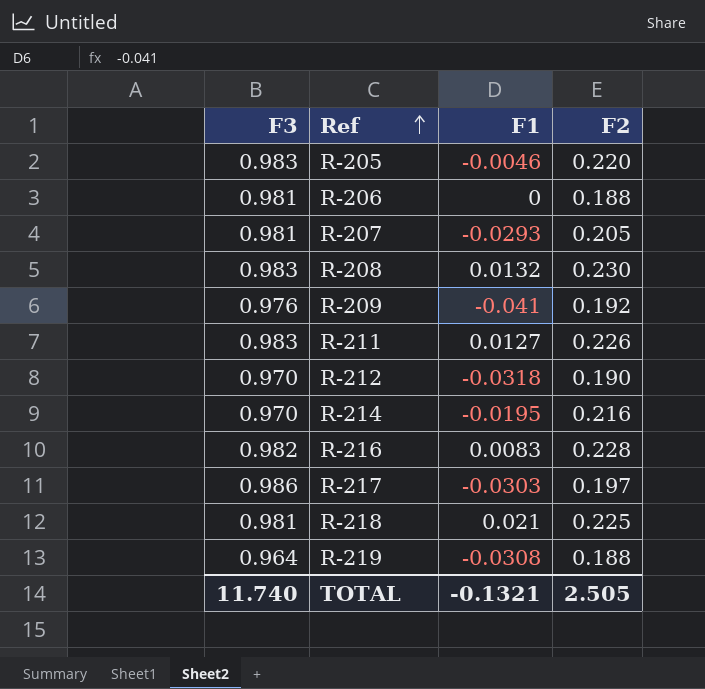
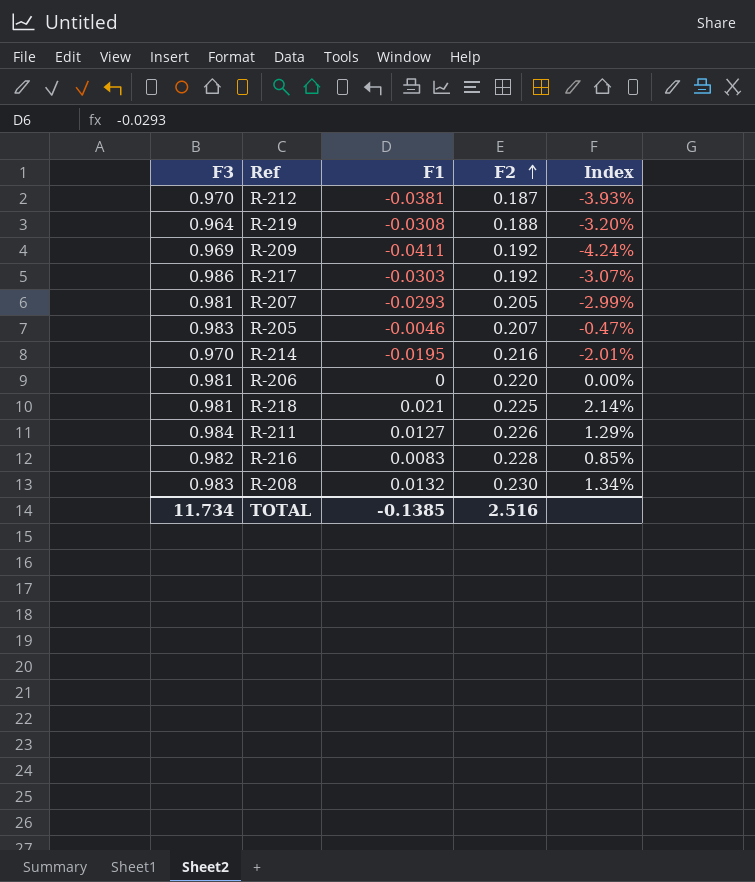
row order: Ref ascending -> F2 ascending
column Index | formula: none -> [F1] / [F3]
R-212 | F1: -0.0318 -> -0.0381
R-212 | F2: 0.190 -> 0.187
R-209 | F3: 0.976 -> 0.969
R-209 | F1: -0.041 -> -0.0411
R-217 | F2: 0.197 -> 0.192
R-205 | F2: 0.220 -> 0.207
R-206 | F2: 0.188 -> 0.220
R-211 | F3: 0.983 -> 0.984
TOTAL | F3: 11.740 -> 11.734
TOTAL | F1: -0.1321 -> -0.1385
TOTAL | F2: 2.505 -> 2.516

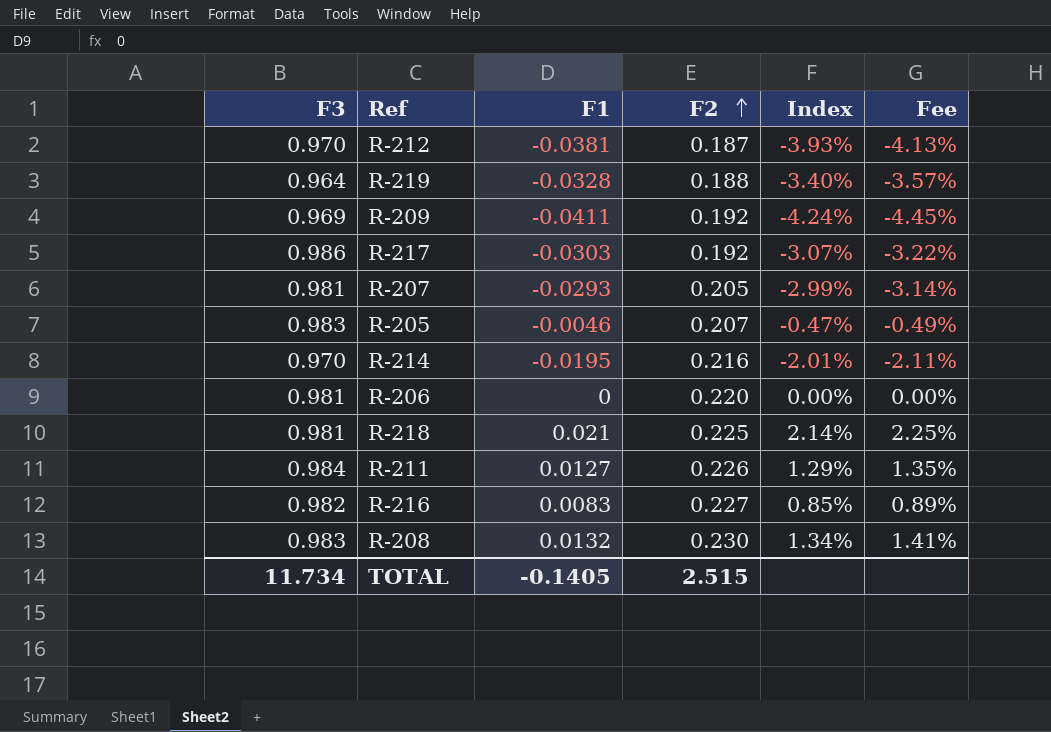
column Fee | formula: none -> [Index] * 1.05
R-219 | F1: -0.0308 -> -0.0328
R-219 | Index: -3.20% -> -3.40%
R-216 | F2: 0.228 -> 0.227
TOTAL | F1: -0.1385 -> -0.1405
TOTAL | F2: 2.516 -> 2.515

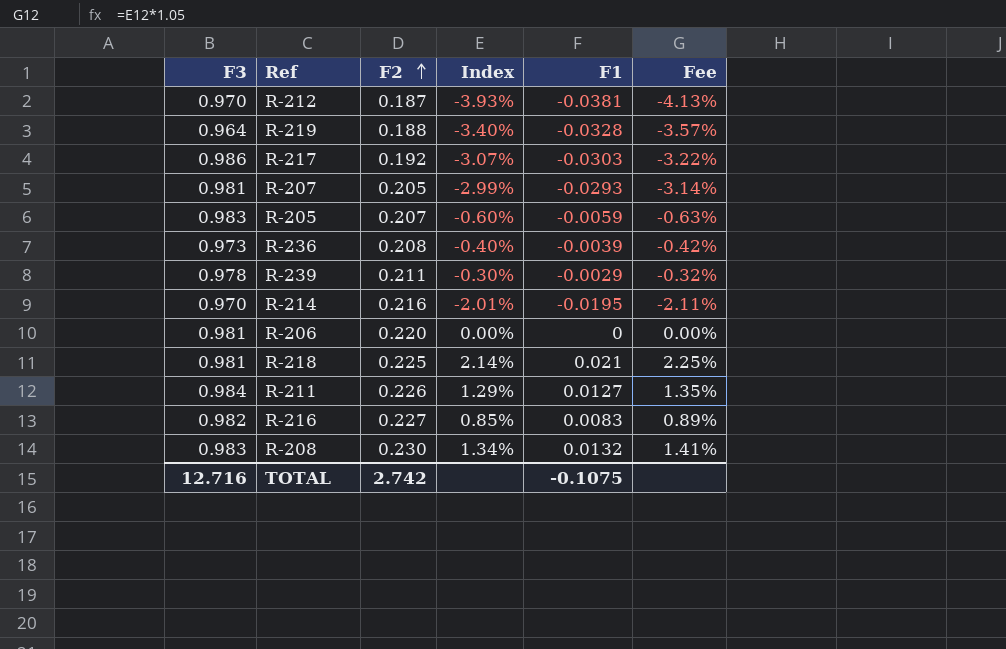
column F1 | position: 3 -> 5
row R-209: 0.969 | -0.0411 | 0.192 | -4.24% | -4.45% -> none
R-205 | Index: -0.47% -> -0.60%
R-205 | F1: -0.0046 -> -0.0059
R-205 | Fee: -0.49% -> -0.63%
row R-236: none -> 0.973 | 0.208 | -0.40% | -0.0039 | -0.42%
row R-239: none -> 0.978 | 0.211 | -0.30% | -0.0029 | -0.32%
TOTAL | F3: 11.734 -> 12.716
TOTAL | F2: 2.515 -> 2.742
TOTAL | F1: -0.1405 -> -0.1075

